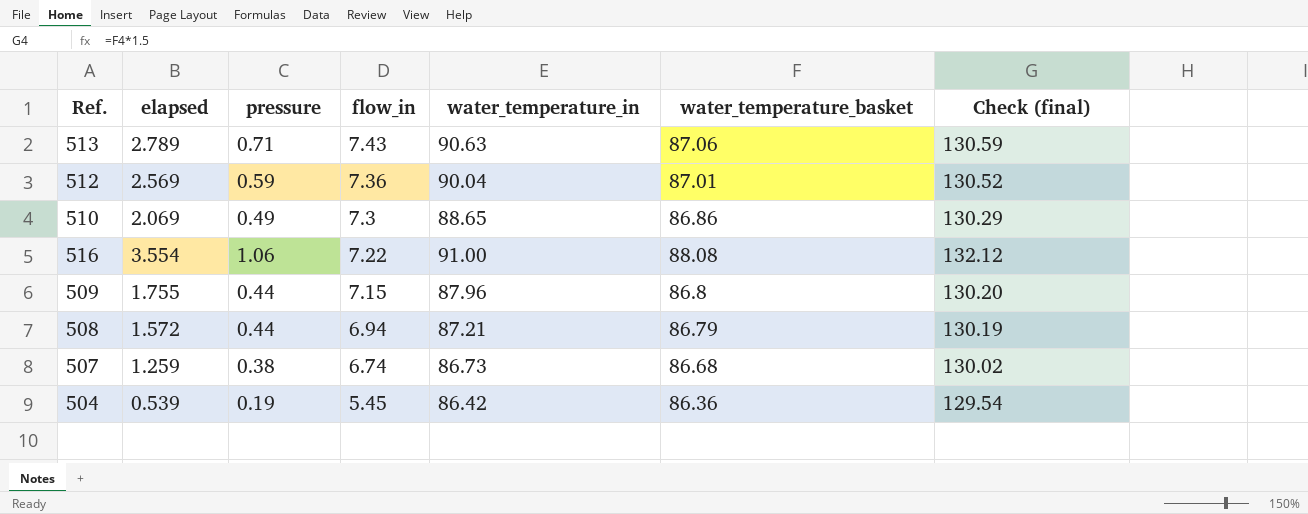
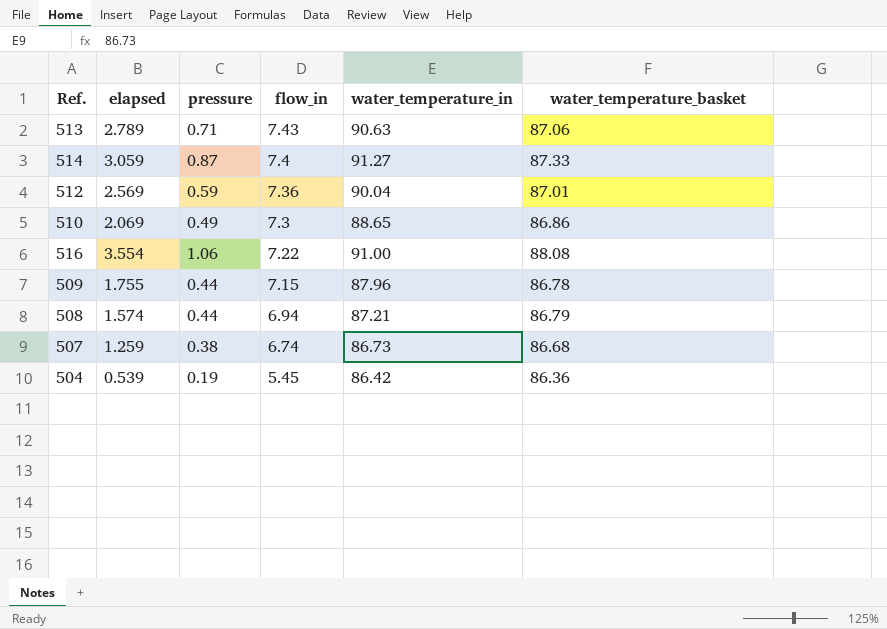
column Check (final) | formula: [water_temperature_basket] * 1.5 -> none
row 514: none -> 3.059 | 0.87 | 7.4 | 91.27 | 87.33
509 | water_temperature_basket: 86.8 -> 86.78
508 | elapsed: 1.572 -> 1.574

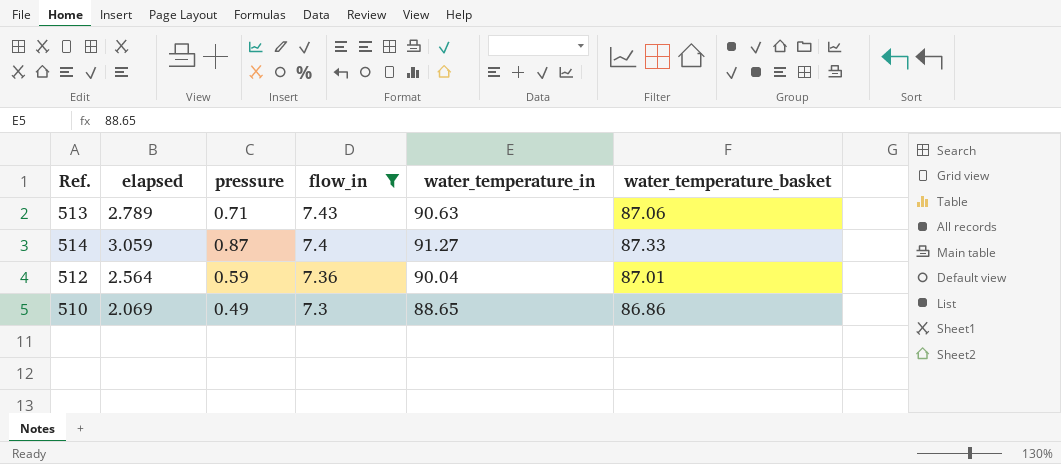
filter: none -> flow_in >= 7.3
512 | elapsed: 2.569 -> 2.564

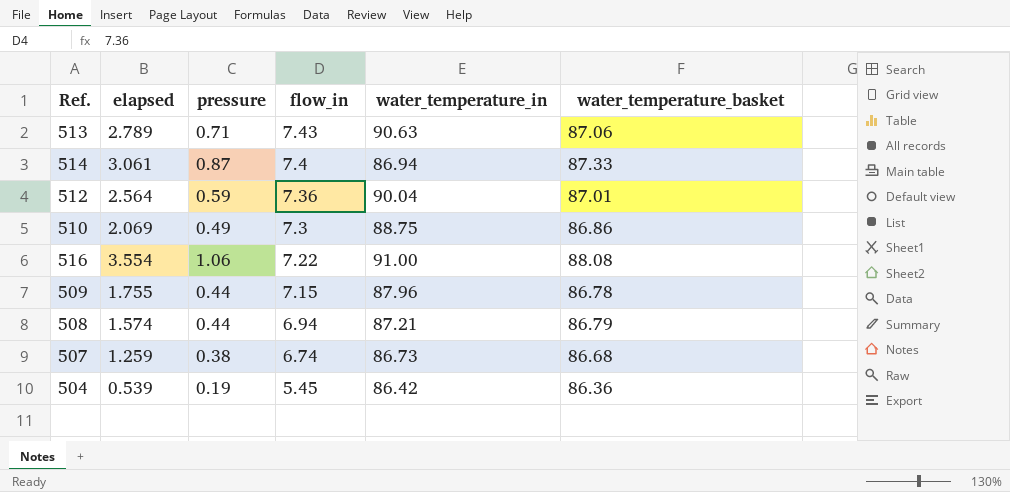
filter: flow_in >= 7.3 -> none
514 | elapsed: 3.059 -> 3.061
514 | water_temperature_in: 91.27 -> 86.94
510 | water_temperature_in: 88.65 -> 88.75

